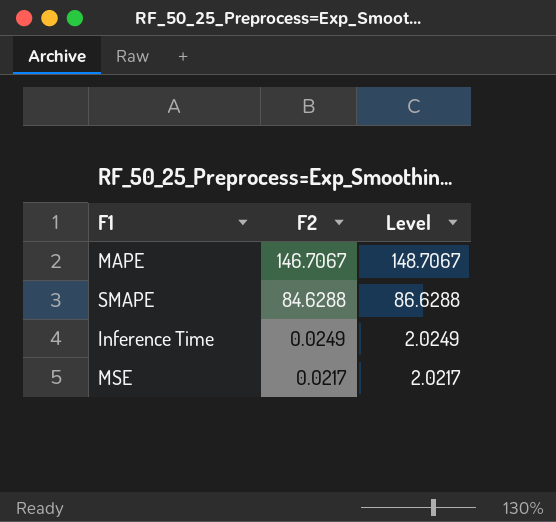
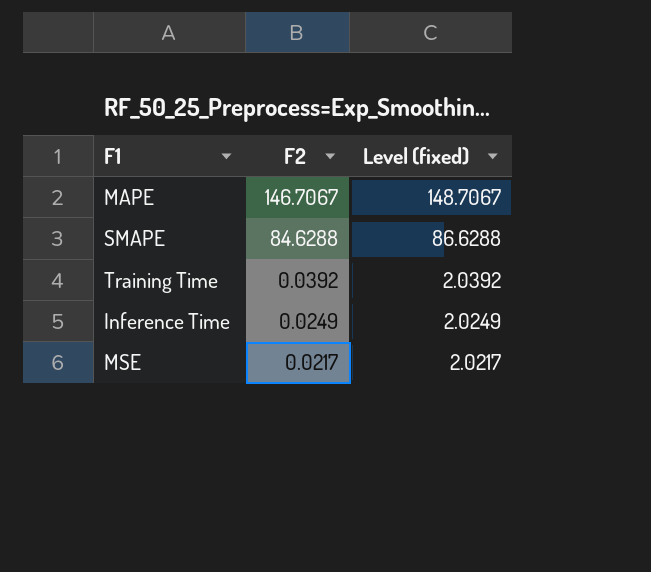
column name: Level -> Level (fixed)
row Training Time: none -> 0.0392 | 2.0392

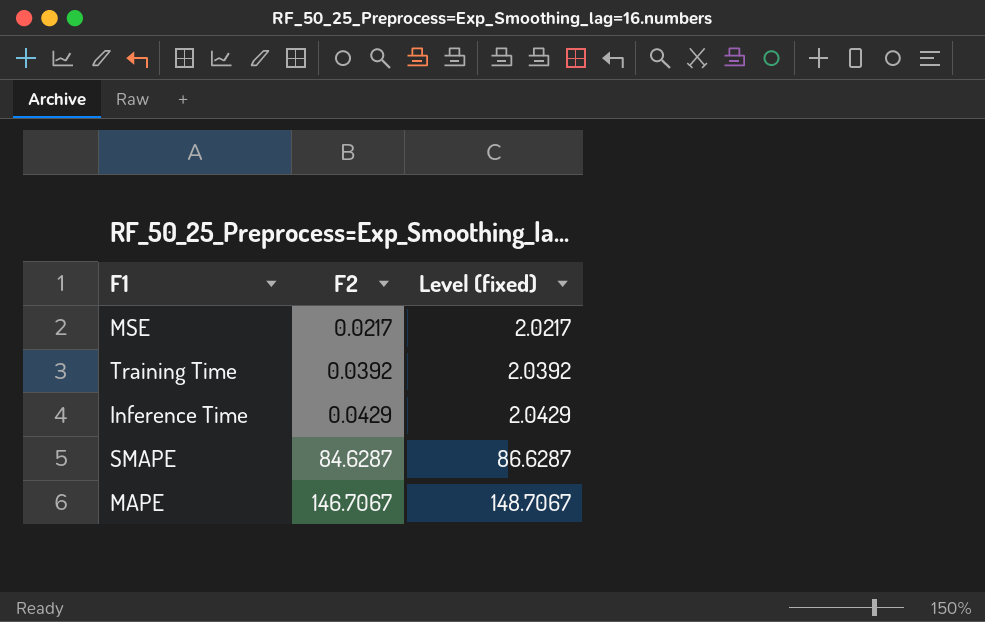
row order: F2 descending -> F2 ascending
Inference Time | F2: 0.0249 -> 0.0429
Inference Time | Level (fixed): 2.0249 -> 2.0429
SMAPE | F2: 84.6288 -> 84.6287
SMAPE | Level (fixed): 86.6288 -> 86.6287

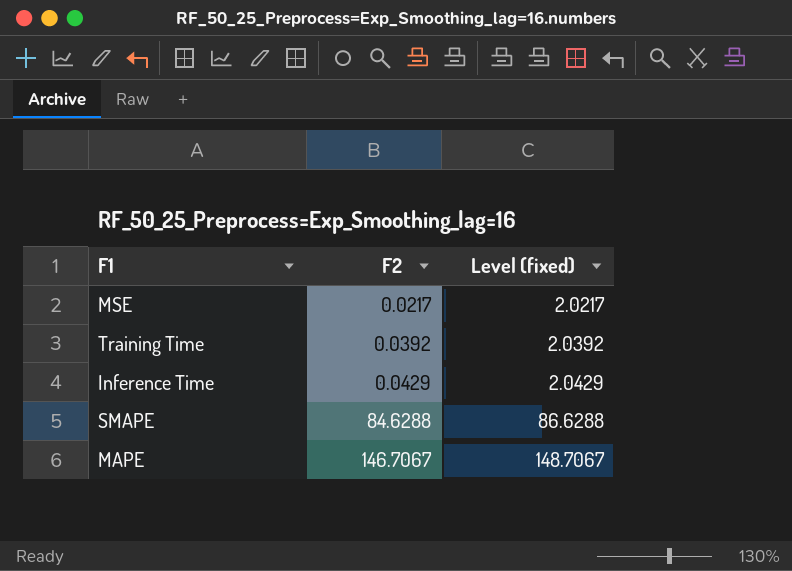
SMAPE | F2: 84.6287 -> 84.6288
SMAPE | Level (fixed): 86.6287 -> 86.6288

